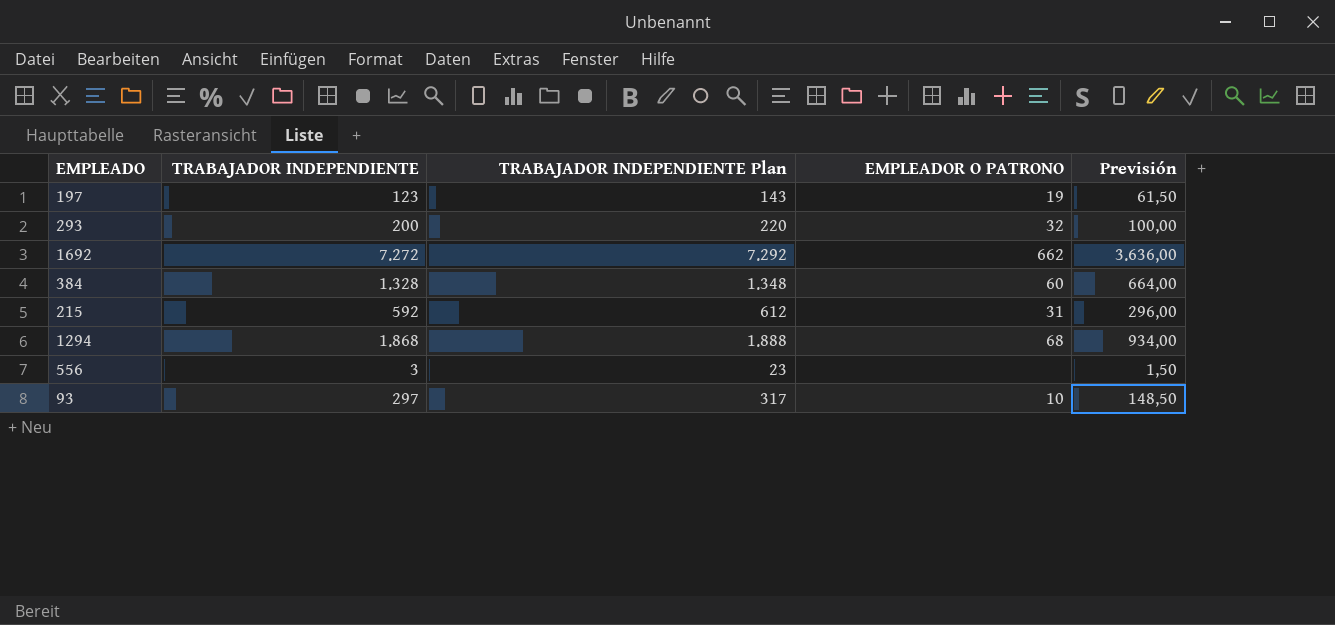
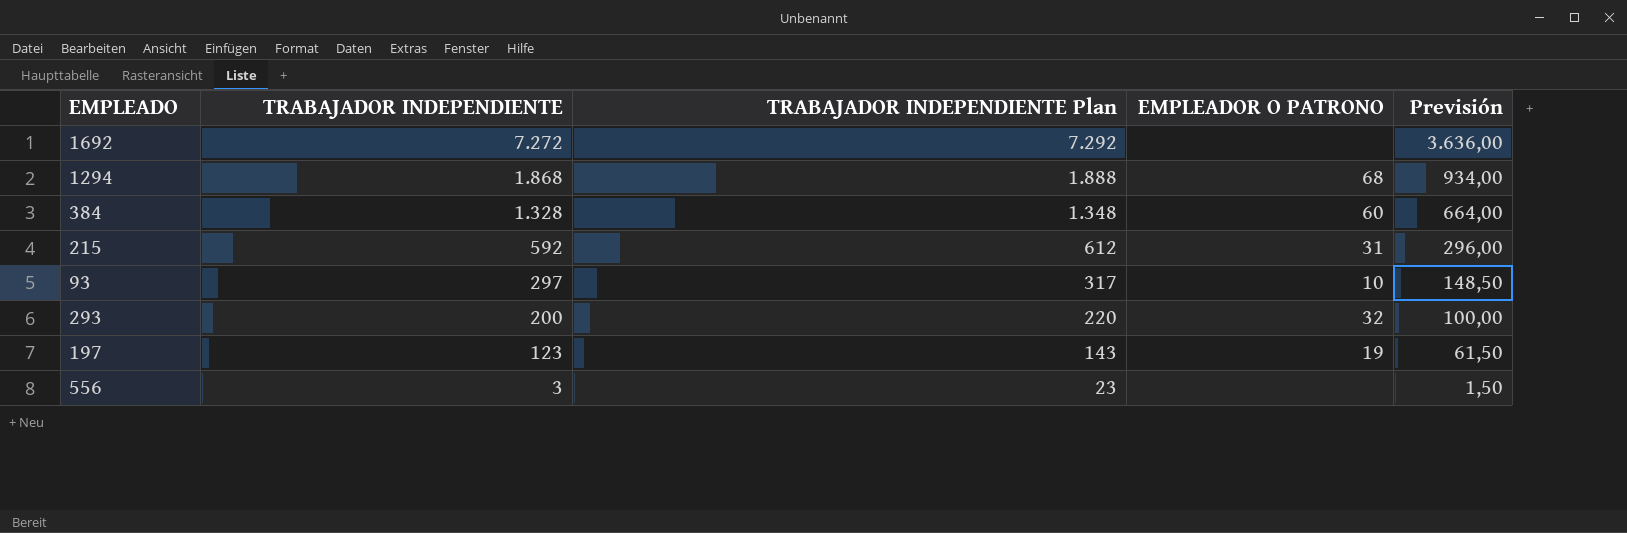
row order: none -> TRABAJADOR INDEPENDIENTE descending
1692 | EMPLEADOR O PATRONO: 662 -> none

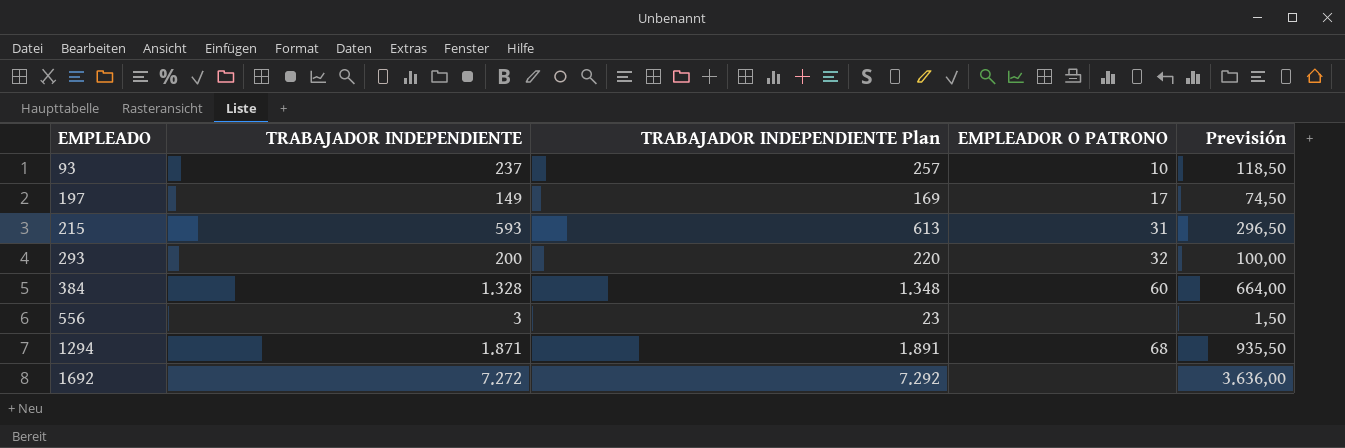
row order: TRABAJADOR INDEPENDIENTE descending -> EMPLEADO ascending
93 | TRABAJADOR INDEPENDIENTE: 297 -> 237
93 | TRABAJADOR INDEPENDIENTE Plan: 317 -> 257
93 | Previsión: 148,50 -> 118,50
197 | TRABAJADOR INDEPENDIENTE: 123 -> 149
197 | TRABAJADOR INDEPENDIENTE Plan: 143 -> 169
197 | EMPLEADOR O PATRONO: 19 -> 17
197 | Previsión: 61,50 -> 74,50
215 | TRABAJADOR INDEPENDIENTE: 592 -> 593
215 | TRABAJADOR INDEPENDIENTE Plan: 612 -> 613
215 | Previsión: 296,00 -> 296,50
1294 | TRABAJADOR INDEPENDIENTE: 1.868 -> 1.871
1294 | TRABAJADOR INDEPENDIENTE Plan: 1.888 -> 1.891
1294 | Previsión: 934,00 -> 935,50

